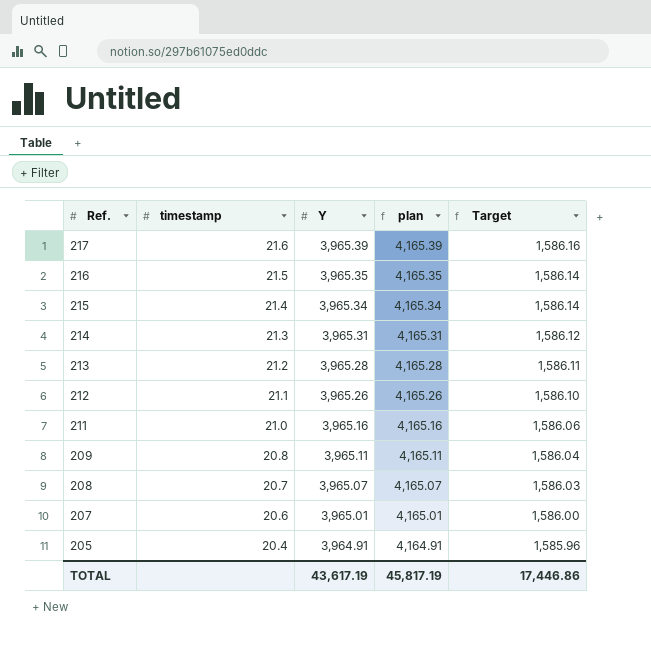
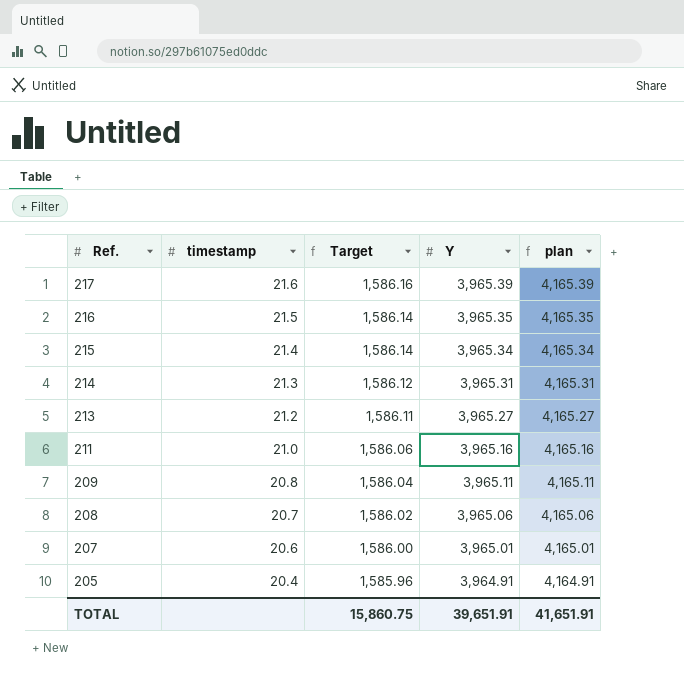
column Target | position: 5 -> 3
row 212: 21.1 | 3,965.26 | 4,165.26 | 1,586.10 -> none
213 | Y: 3,965.28 -> 3,965.27
213 | plan: 4,165.28 -> 4,165.27
208 | Target: 1,586.03 -> 1,586.02
208 | Y: 3,965.07 -> 3,965.06
208 | plan: 4,165.07 -> 4,165.06
TOTAL | Target: 17,446.86 -> 15,860.75
TOTAL | Y: 43,617.19 -> 39,651.91
TOTAL | plan: 45,817.19 -> 41,651.91

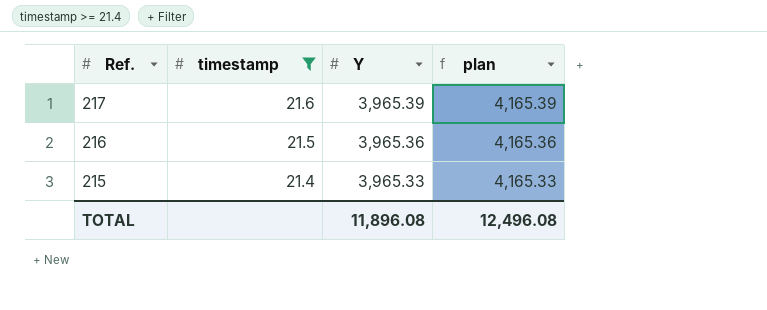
filter: none -> timestamp >= 21.4
column Target | formula: [Y] * 0.4 -> none
216 | Y: 3,965.35 -> 3,965.36
216 | plan: 4,165.35 -> 4,165.36
215 | Y: 3,965.34 -> 3,965.33
215 | plan: 4,165.34 -> 4,165.33
TOTAL | Y: 39,651.91 -> 11,896.08
TOTAL | plan: 41,651.91 -> 12,496.08

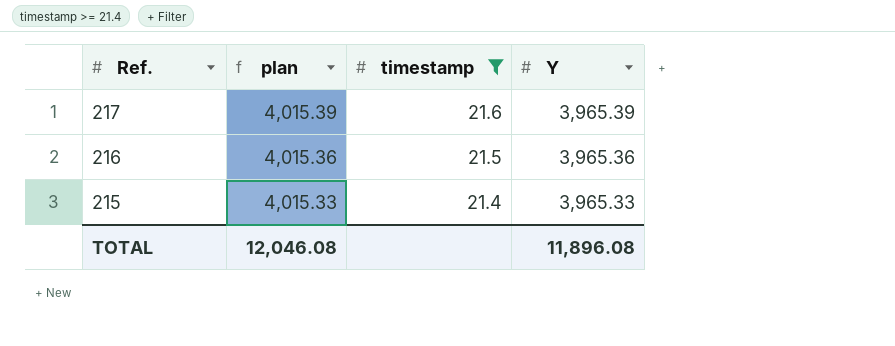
column plan | formula: [Y] + 200 -> [Y] + 50
column plan | position: 4 -> 2
TOTAL | plan: 12,496.08 -> 12,046.08

